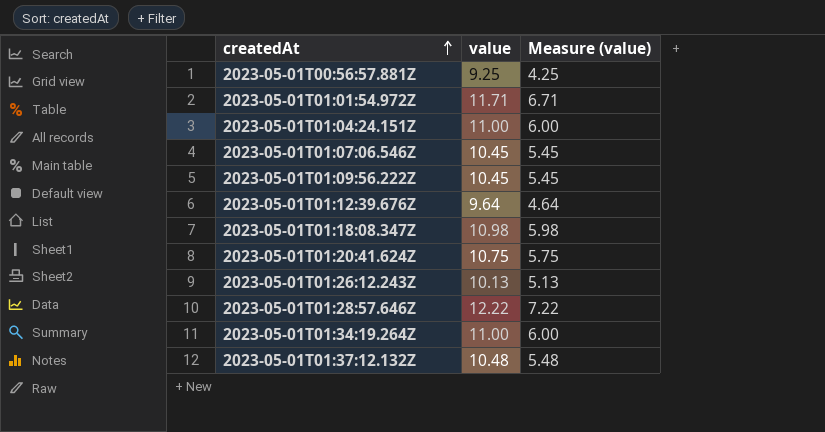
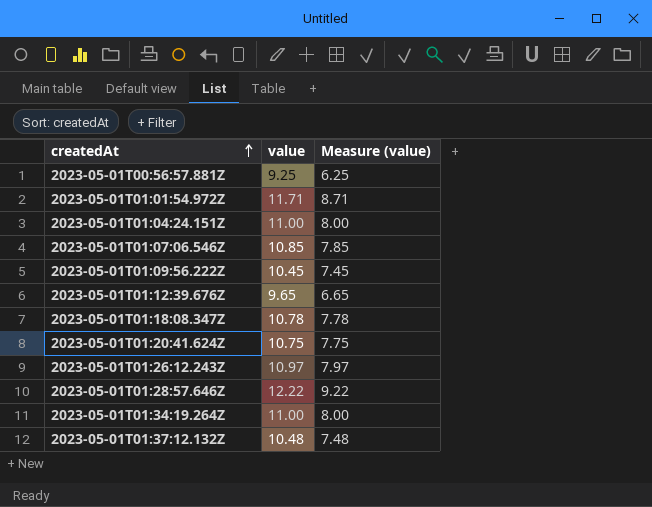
column Measure (value) | formula: [value] - 5 -> [value] - 3
2023-05-01T01:07:06.546Z | value: 10.45 -> 10.85
2023-05-01T01:12:39.676Z | value: 9.64 -> 9.65
2023-05-01T01:18:08.347Z | value: 10.98 -> 10.78
2023-05-01T01:26:12.243Z | value: 10.13 -> 10.97

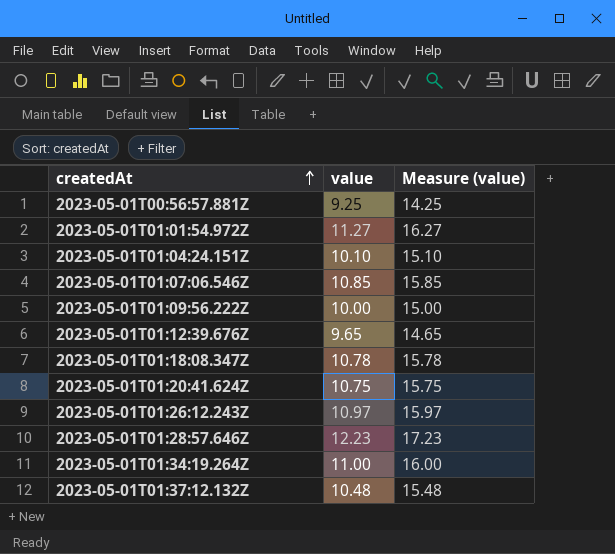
column Measure (value) | formula: [value] - 3 -> [value] + 5
2023-05-01T01:01:54.972Z | value: 11.71 -> 11.27
2023-05-01T01:04:24.151Z | value: 11.00 -> 10.10
2023-05-01T01:09:56.222Z | value: 10.45 -> 10.00
2023-05-01T01:28:57.646Z | value: 12.22 -> 12.23

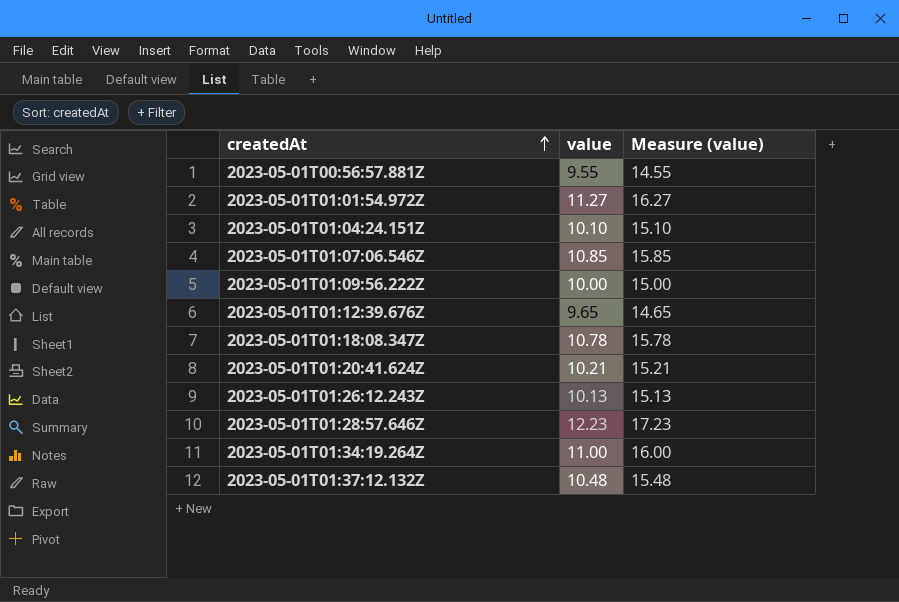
2023-05-01T00:56:57.881Z | value: 9.25 -> 9.55
2023-05-01T00:56:57.881Z | Measure (value): 14.25 -> 14.55
2023-05-01T01:20:41.624Z | value: 10.75 -> 10.21
2023-05-01T01:20:41.624Z | Measure (value): 15.75 -> 15.21
2023-05-01T01:26:12.243Z | value: 10.97 -> 10.13
2023-05-01T01:26:12.243Z | Measure (value): 15.97 -> 15.13

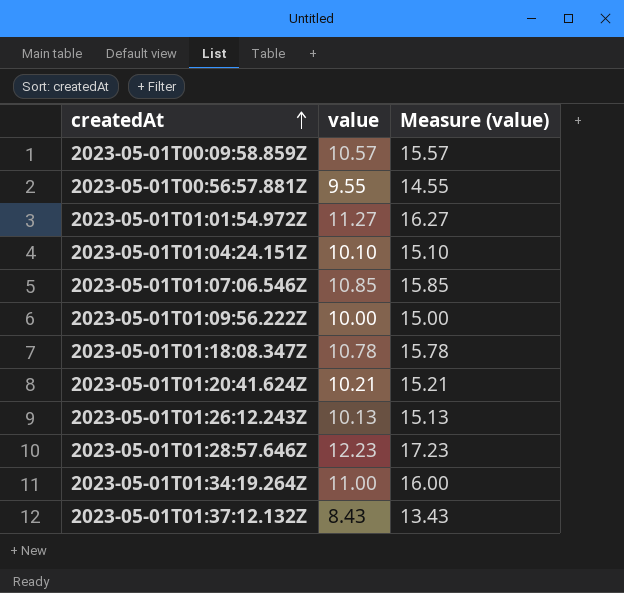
row 2023-05-01T01:12:39.676Z: 9.65 | 14.65 -> none
row 2023-05-01T00:09:58.859Z: none -> 10.57 | 15.57
2023-05-01T01:37:12.132Z | value: 10.48 -> 8.43
2023-05-01T01:37:12.132Z | Measure (value): 15.48 -> 13.43

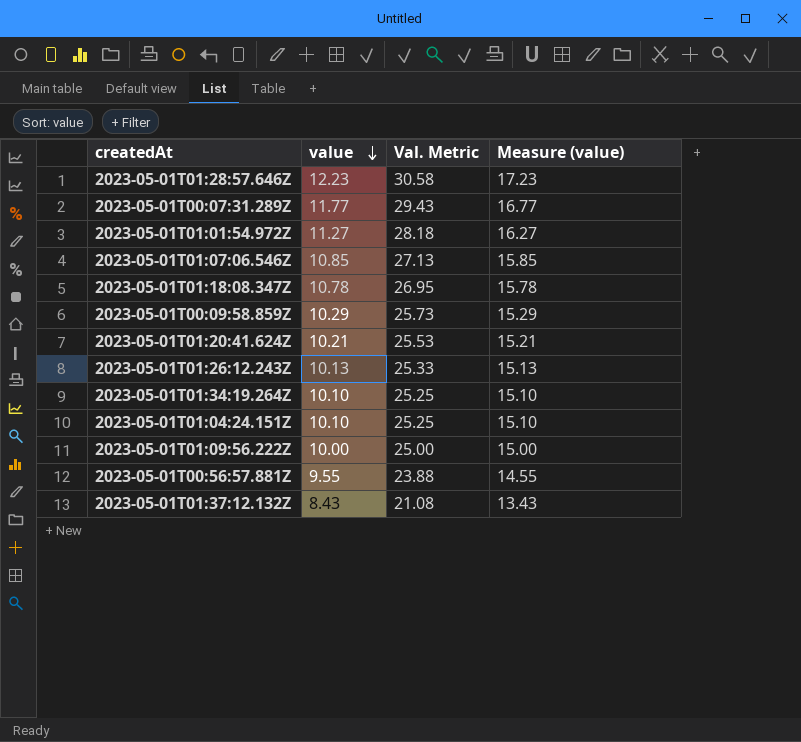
row order: createdAt ascending -> value descending
column Val. Metric | formula: none -> [value] * 2.5
row 2023-05-01T00:07:31.289Z: none -> 11.77 | 29.43 | 16.77
2023-05-01T00:09:58.859Z | value: 10.57 -> 10.29
2023-05-01T00:09:58.859Z | Measure (value): 15.57 -> 15.29
2023-05-01T01:34:19.264Z | value: 11.00 -> 10.10
2023-05-01T01:34:19.264Z | Measure (value): 16.00 -> 15.10

